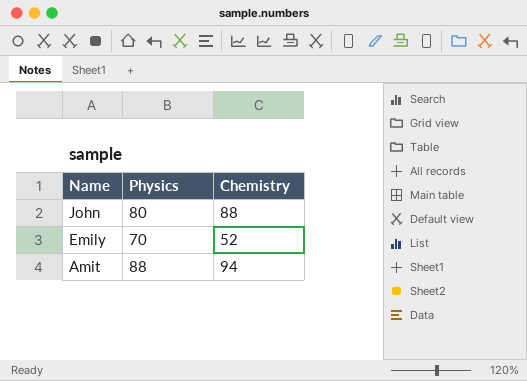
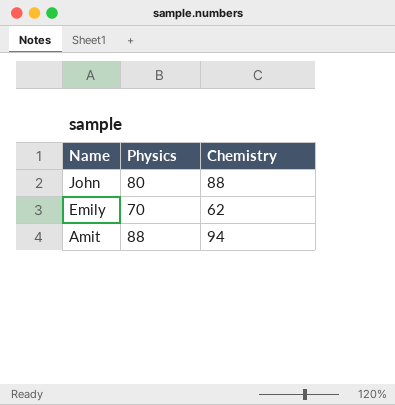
Emily | Chemistry: 52 -> 62

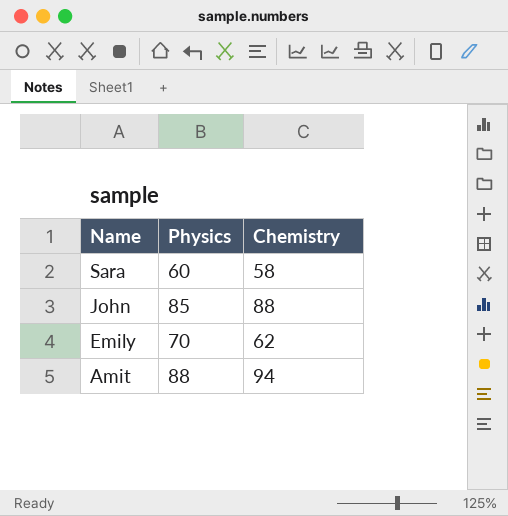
row Sara: none -> 60 | 58
John | Physics: 80 -> 85

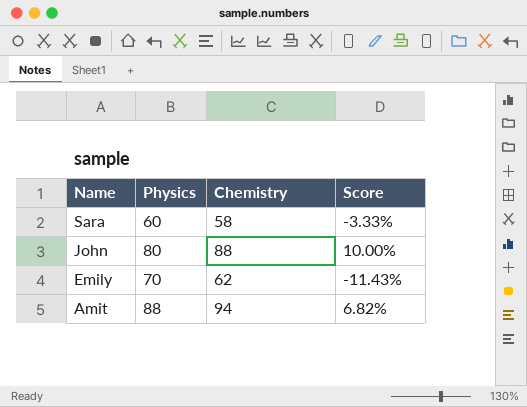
column Score | formula: none -> ([Chemistry] - [Physics]) / [Physics]
John | Physics: 85 -> 80

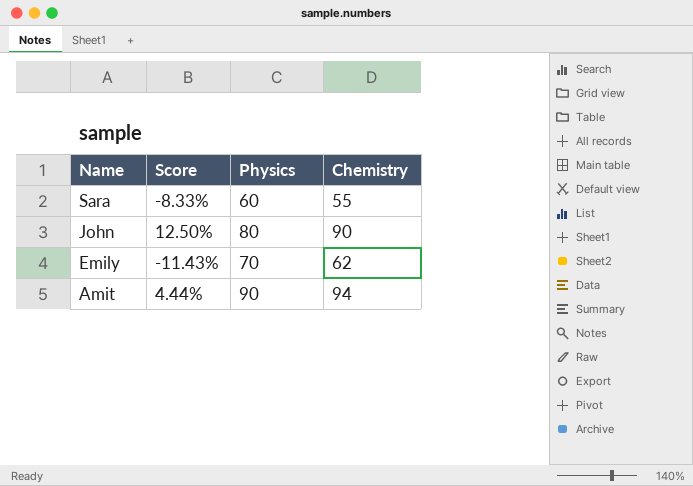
column Score | position: 4 -> 2
Sara | Score: -3.33% -> -8.33%
Sara | Chemistry: 58 -> 55
John | Score: 10.00% -> 12.50%
John | Chemistry: 88 -> 90
Amit | Score: 6.82% -> 4.44%
Amit | Physics: 88 -> 90

